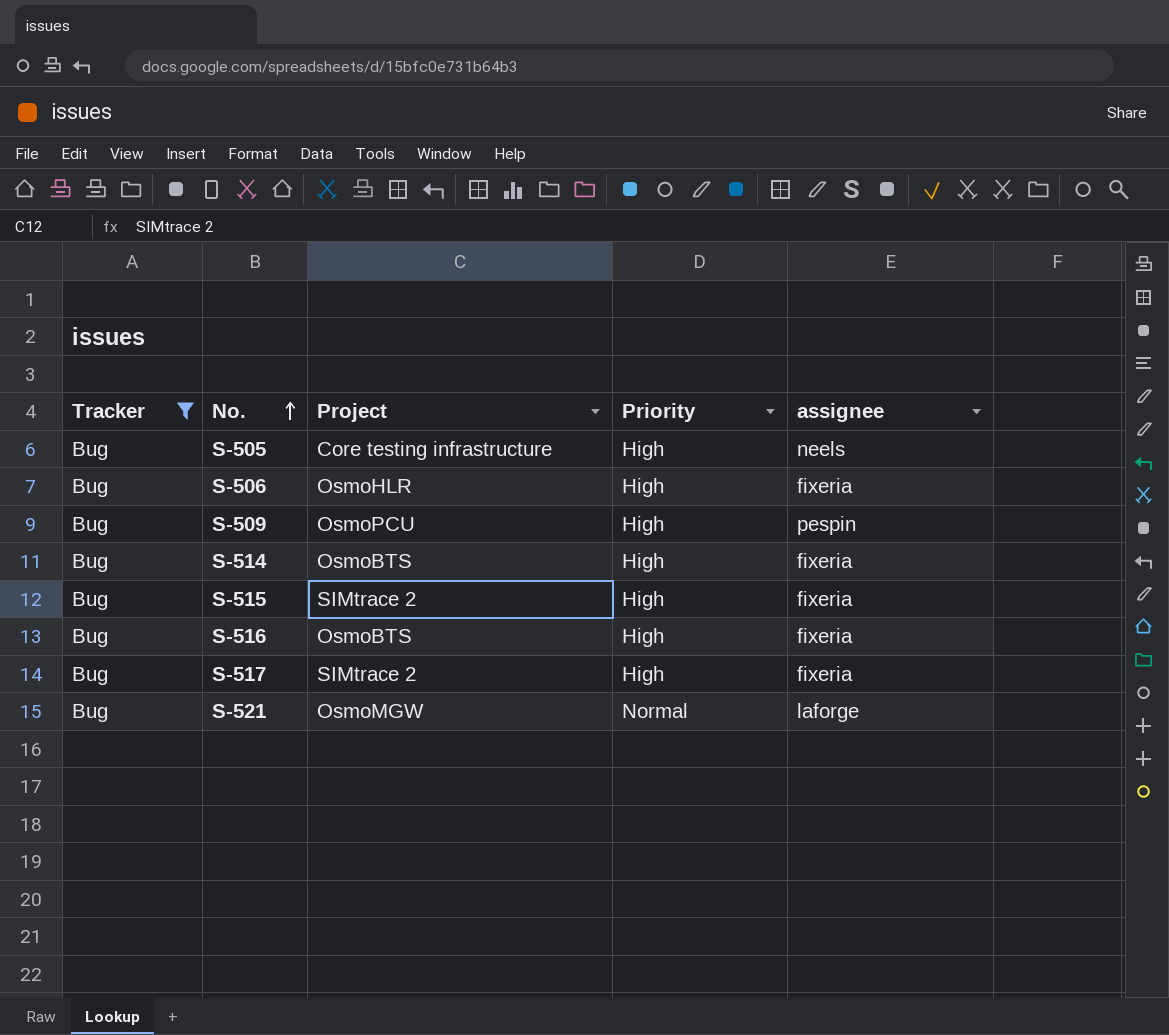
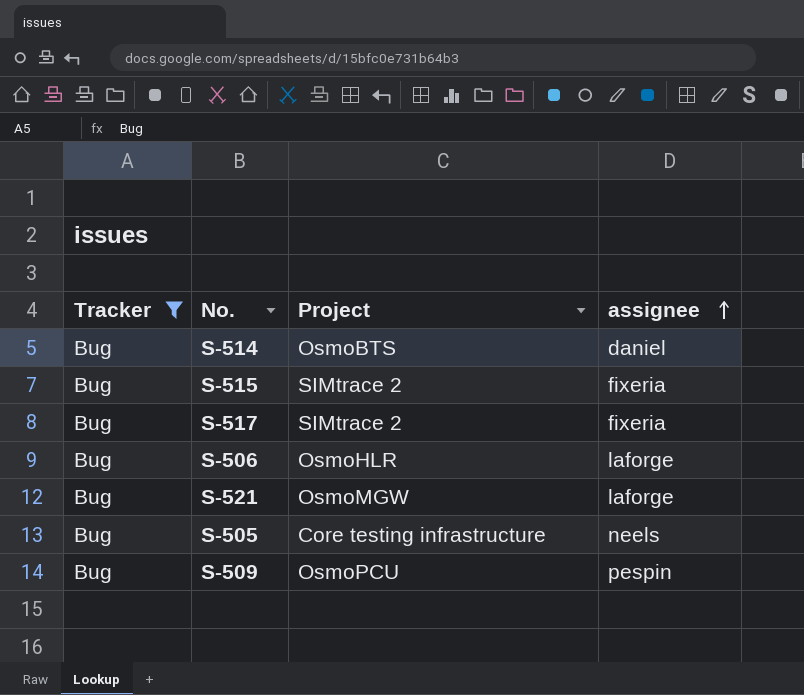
row order: No. ascending -> assignee ascending
column Priority | position: 4 -> none
row S-516: Bug | OsmoBTS | High | fixeria -> none
S-514 | assignee: fixeria -> daniel
S-506 | assignee: fixeria -> laforge

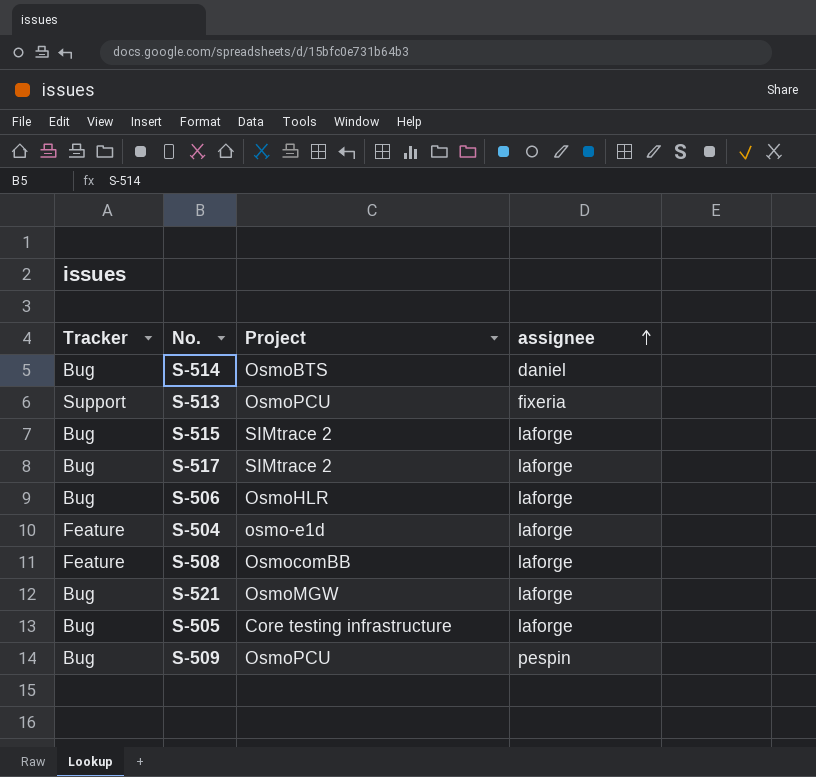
filter: Tracker = Bug -> none
S-515 | assignee: fixeria -> laforge
S-517 | assignee: fixeria -> laforge
S-505 | assignee: neels -> laforge

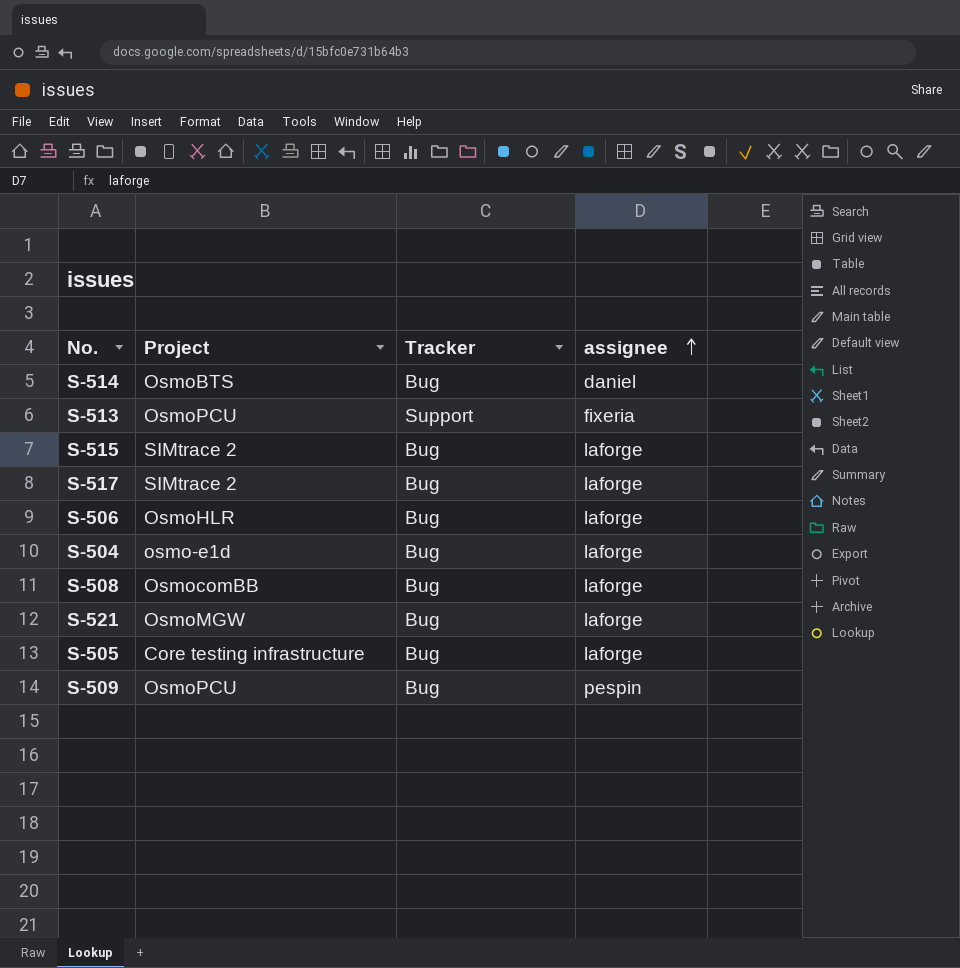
column Tracker | position: 1 -> 3
S-504 | Tracker: Feature -> Bug
S-508 | Tracker: Feature -> Bug

